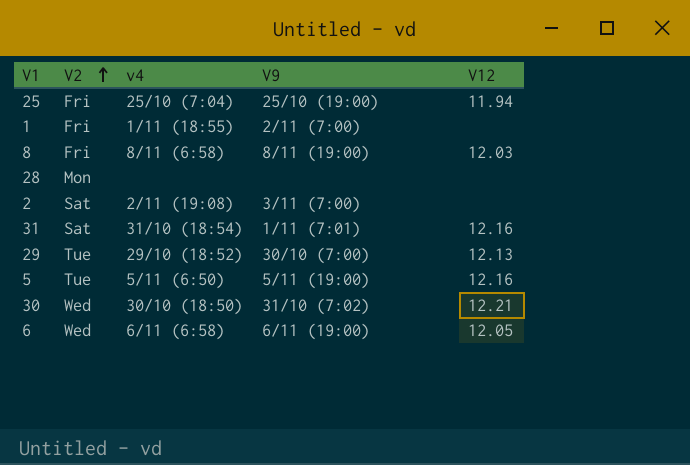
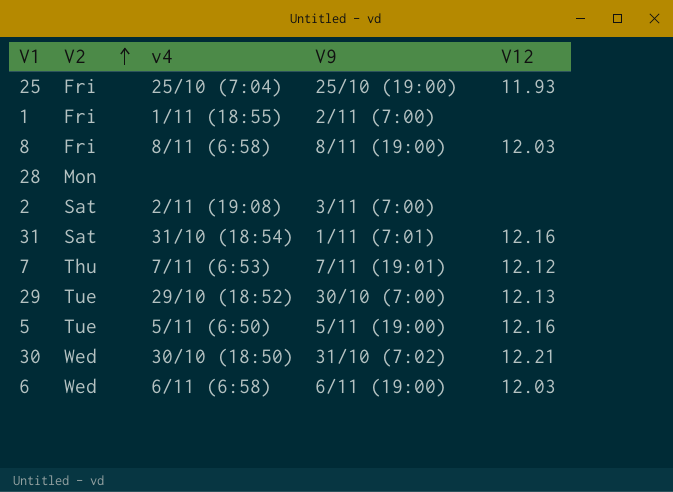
25 | V12: 11.94 -> 11.93
row 7: none -> Thu | 7/11 (6:53) | 7/11 (19:01) | 12.12
6 | V12: 12.05 -> 12.03

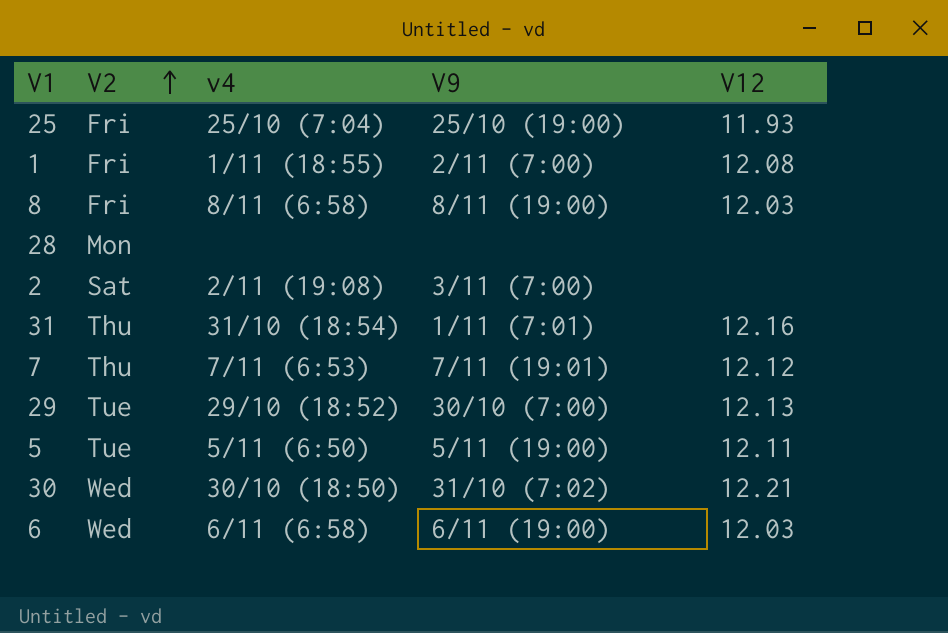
1 | V12: none -> 12.08
31 | V2: Sat -> Thu
5 | V12: 12.16 -> 12.11

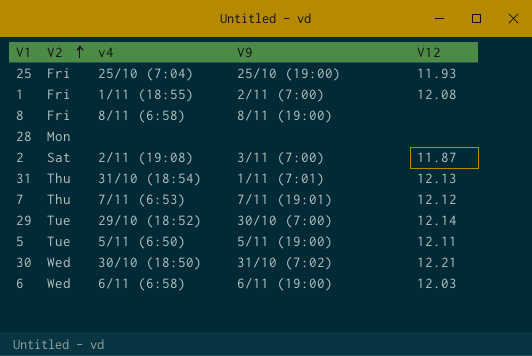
8 | V12: 12.03 -> none
2 | V12: none -> 11.87
31 | V12: 12.16 -> 12.13
29 | V12: 12.13 -> 12.14

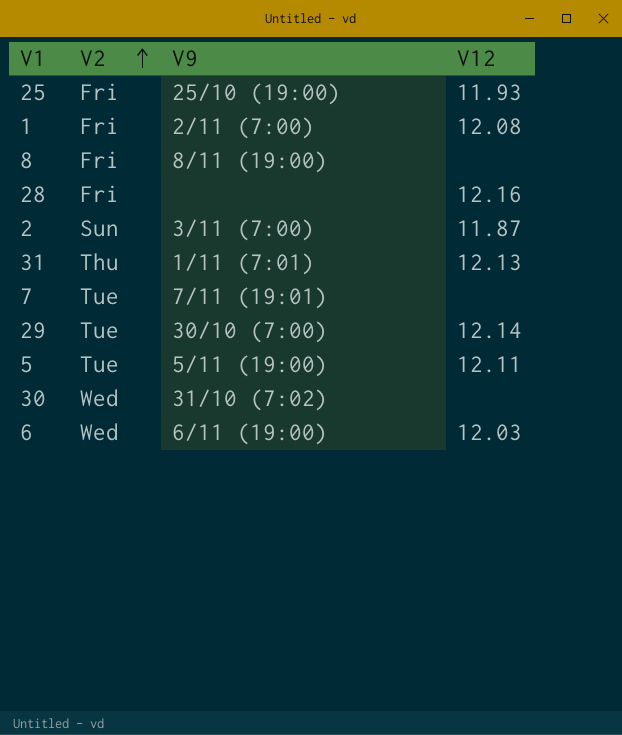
column v4 | position: 3 -> none
28 | V2: Mon -> Fri
28 | V12: none -> 12.16
2 | V2: Sat -> Sun
7 | V2: Thu -> Tue
7 | V12: 12.12 -> none
30 | V12: 12.21 -> none

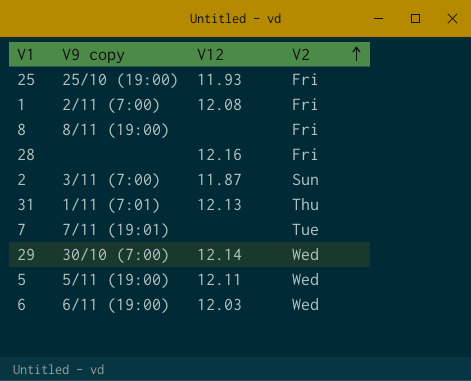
column name: V9 -> V9 copy
column V2 | position: 2 -> 4
row 30: Wed | 31/10 (7:02) | none -> none
29 | V2: Tue -> Wed
5 | V2: Tue -> Wed

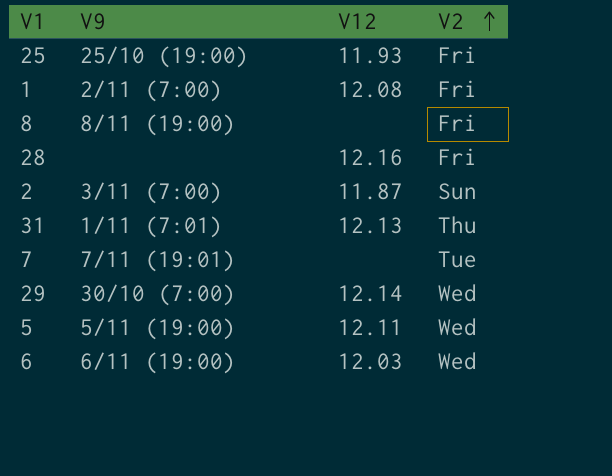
column name: V9 copy -> V9

